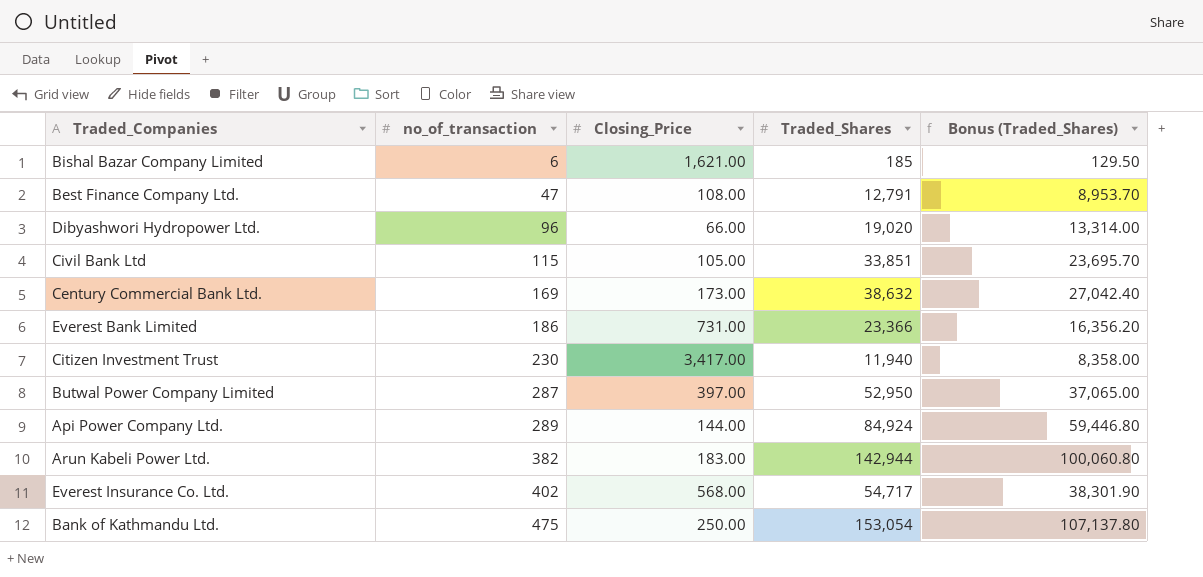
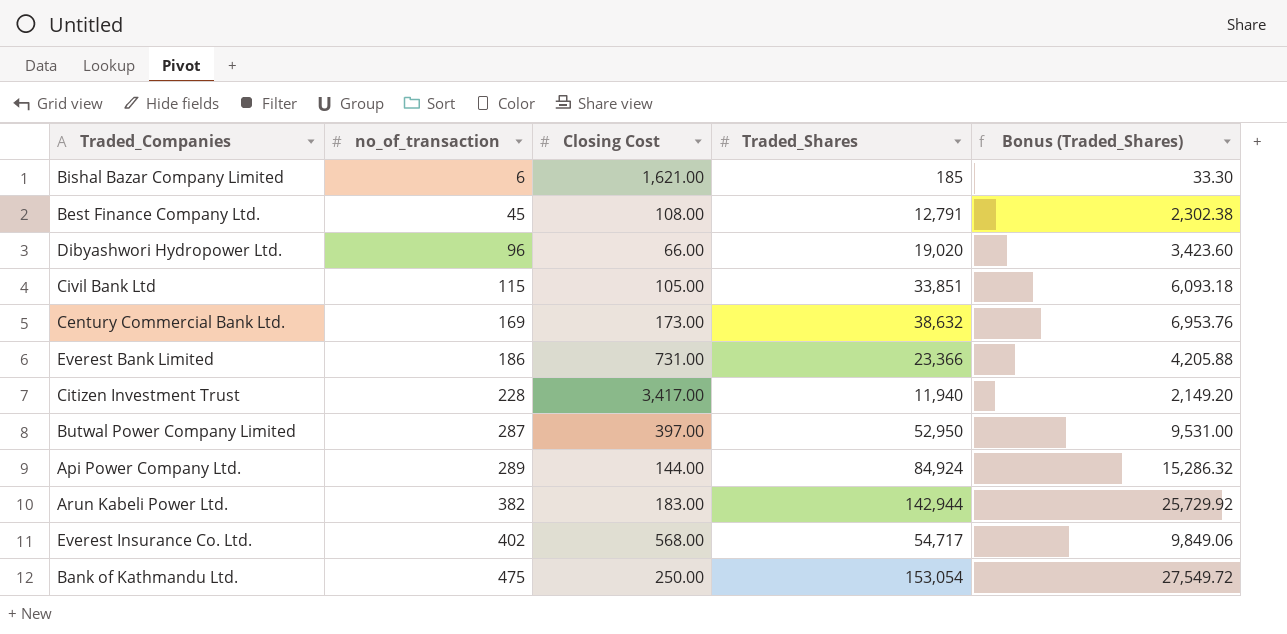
column name: Closing_Price -> Closing Cost
column Bonus (Traded_Shares) | formula: [Traded_Shares] * 0.7 -> [Traded_Shares] * 0.18
Best Finance Company Ltd. | no_of_transaction: 47 -> 45
Citizen Investment Trust | no_of_transaction: 230 -> 228

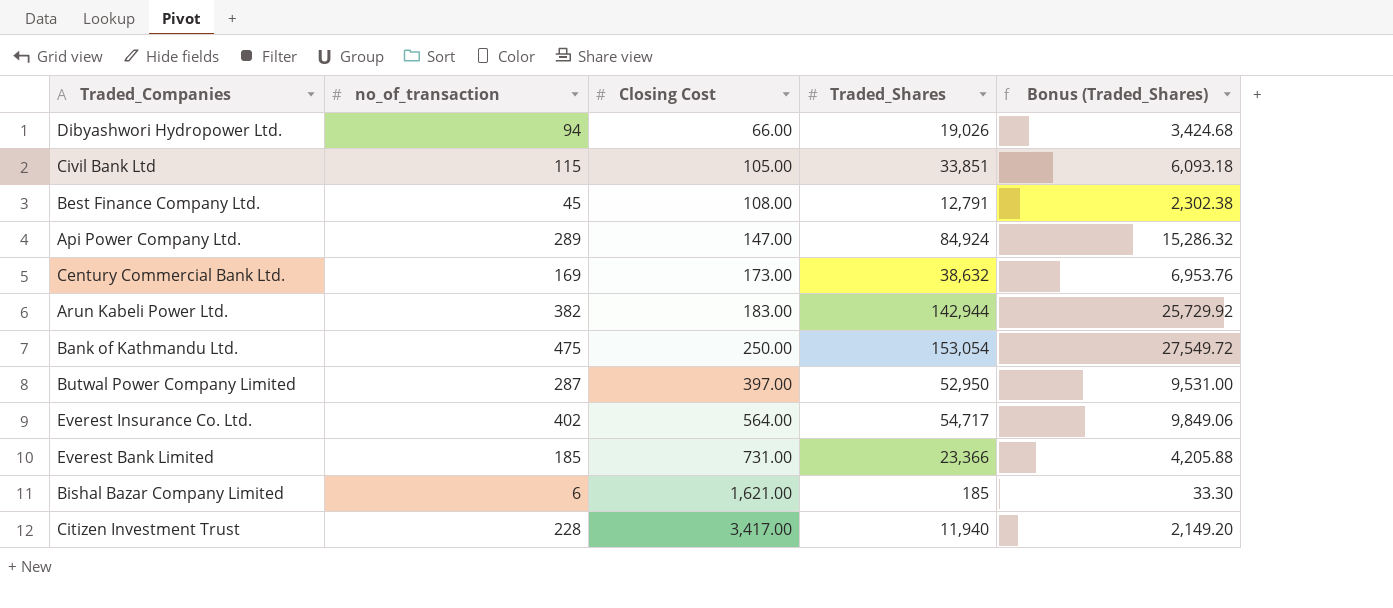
row order: no_of_transaction ascending -> Closing Cost ascending
Dibyashwori Hydropower Ltd. | no_of_transaction: 96 -> 94
Dibyashwori Hydropower Ltd. | Traded_Shares: 19,020 -> 19,026
Dibyashwori Hydropower Ltd. | Bonus (Traded_Shares): 3,423.60 -> 3,424.68
Api Power Company Ltd. | Closing Cost: 144.00 -> 147.00
Everest Insurance Co. Ltd. | Closing Cost: 568.00 -> 564.00
Everest Bank Limited | no_of_transaction: 186 -> 185

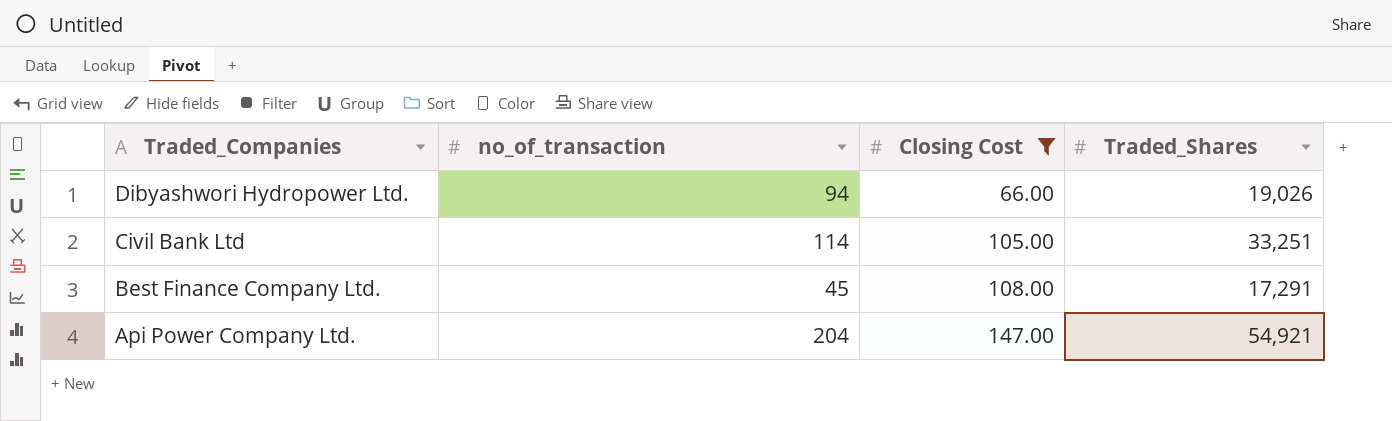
filter: none -> Closing Cost <= 147.00
column Bonus (Traded_Shares) | formula: [Traded_Shares] * 0.18 -> none
Civil Bank Ltd | no_of_transaction: 115 -> 114
Civil Bank Ltd | Traded_Shares: 33,851 -> 33,251
Best Finance Company Ltd. | Traded_Shares: 12,791 -> 17,291
Api Power Company Ltd. | no_of_transaction: 289 -> 204
Api Power Company Ltd. | Traded_Shares: 84,924 -> 54,921

